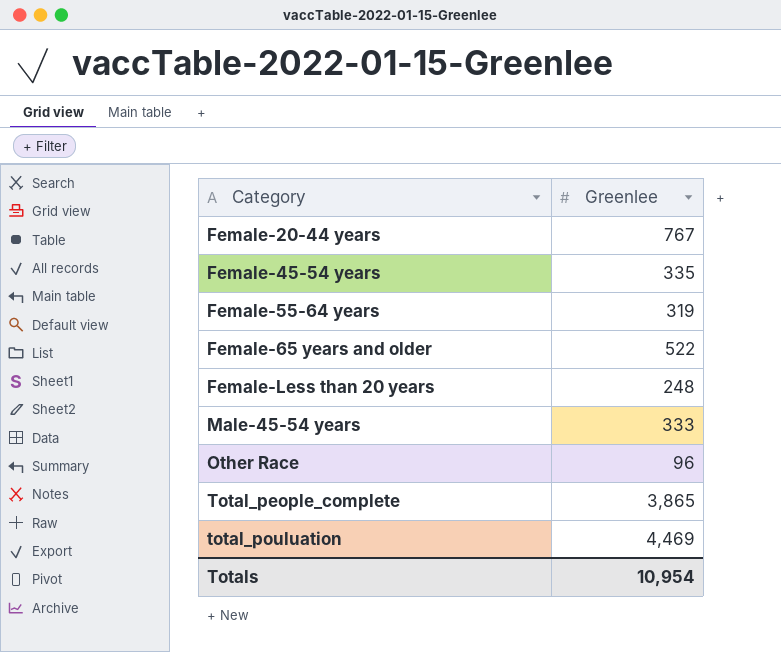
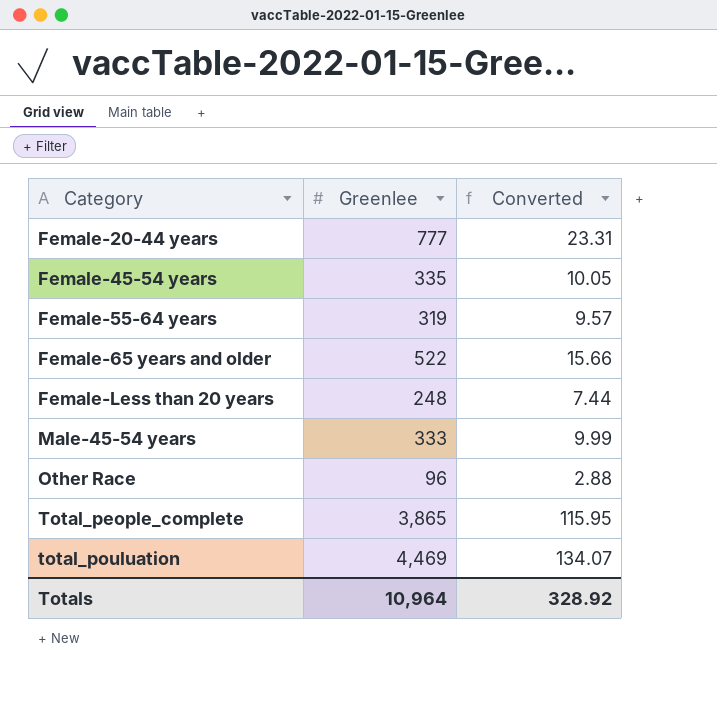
column Converted | formula: none -> [Greenlee] * 0.03
Female-20-44 years | Greenlee: 767 -> 777
Totals | Greenlee: 10,954 -> 10,964

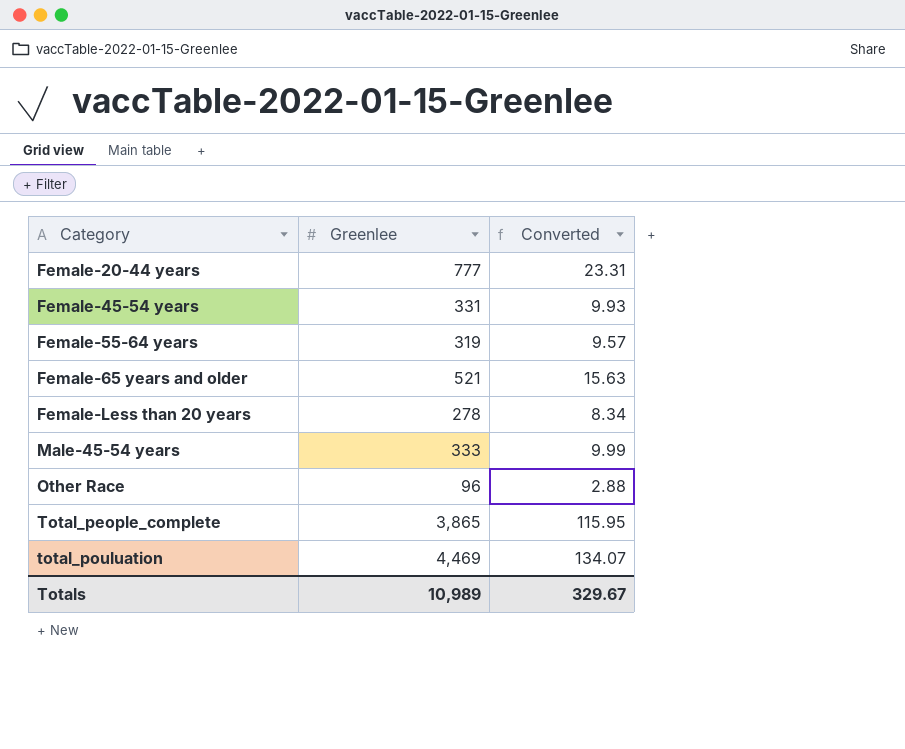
Female-45-54 years | Greenlee: 335 -> 331
Female-45-54 years | Converted: 10.05 -> 9.93
Female-65 years and older | Greenlee: 522 -> 521
Female-65 years and older | Converted: 15.66 -> 15.63
Female-Less than 20 years | Greenlee: 248 -> 278
Female-Less than 20 years | Converted: 7.44 -> 8.34
Totals | Greenlee: 10,964 -> 10,989
Totals | Converted: 328.92 -> 329.67

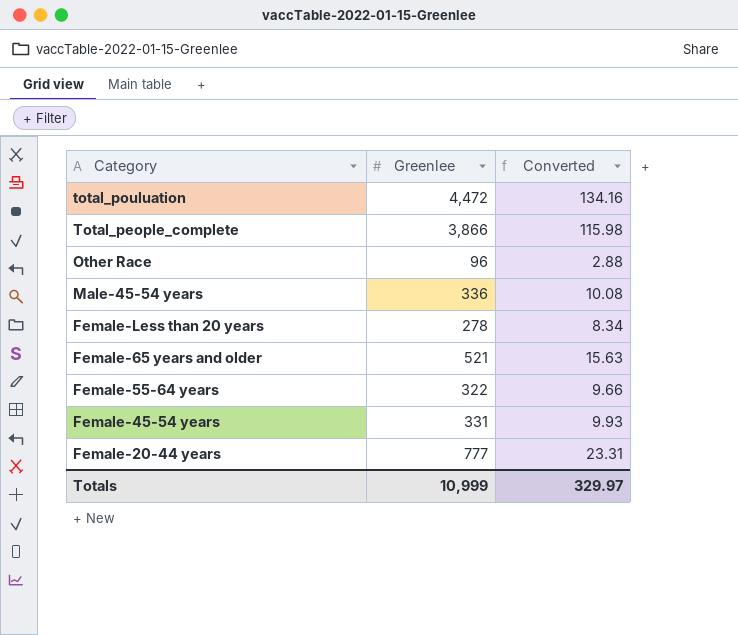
row order: Category ascending -> Category descending
total_pouluation | Greenlee: 4,469 -> 4,472
total_pouluation | Converted: 134.07 -> 134.16
Total_people_complete | Greenlee: 3,865 -> 3,866
Total_people_complete | Converted: 115.95 -> 115.98
Male-45-54 years | Greenlee: 333 -> 336
Male-45-54 years | Converted: 9.99 -> 10.08
Female-55-64 years | Greenlee: 319 -> 322
Female-55-64 years | Converted: 9.57 -> 9.66
Totals | Greenlee: 10,989 -> 10,999
Totals | Converted: 329.67 -> 329.97

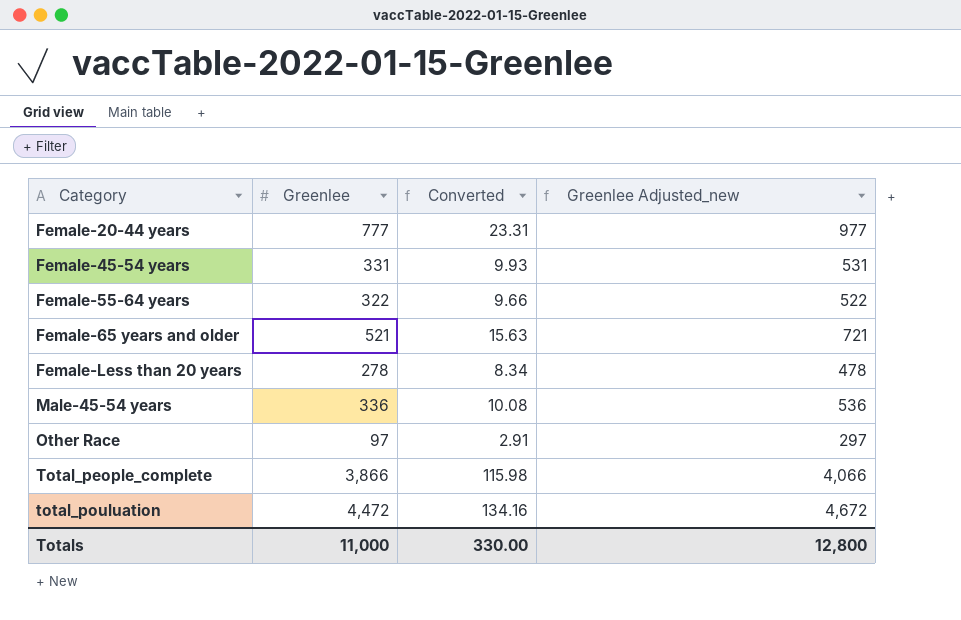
row order: Category descending -> Category ascending
column Greenlee Adjusted_new | formula: none -> [Greenlee] + 200
Other Race | Greenlee: 96 -> 97
Other Race | Converted: 2.88 -> 2.91
Totals | Greenlee: 10,999 -> 11,000
Totals | Converted: 329.97 -> 330.00

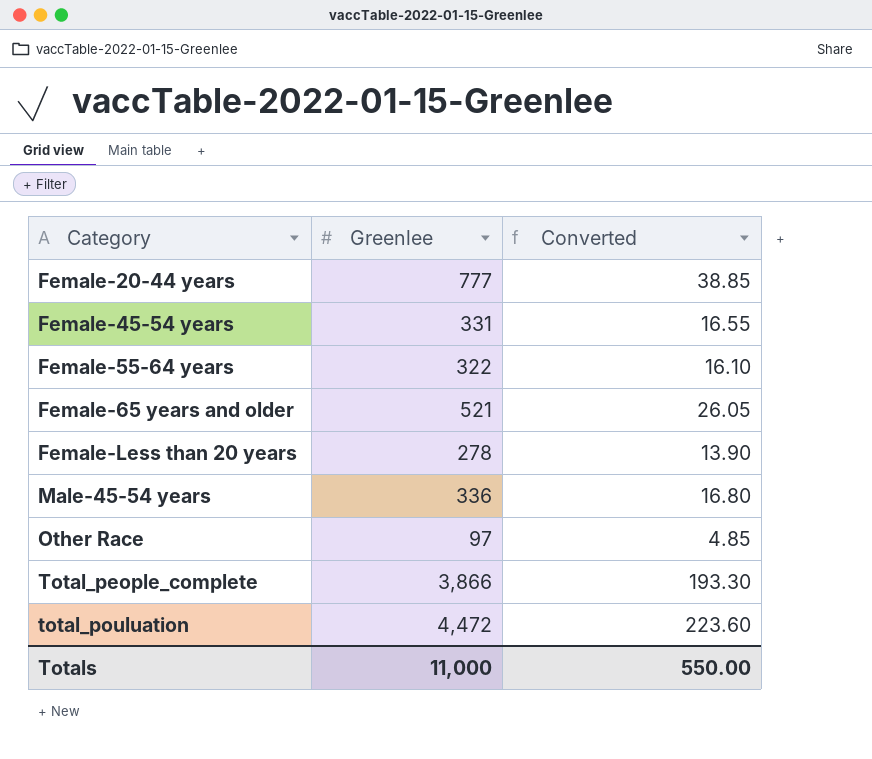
column Greenlee Adjusted_new | formula: [Greenlee] + 200 -> none
column Converted | formula: [Greenlee] * 0.03 -> [Greenlee] * 0.05
Totals | Converted: 330.00 -> 550.00

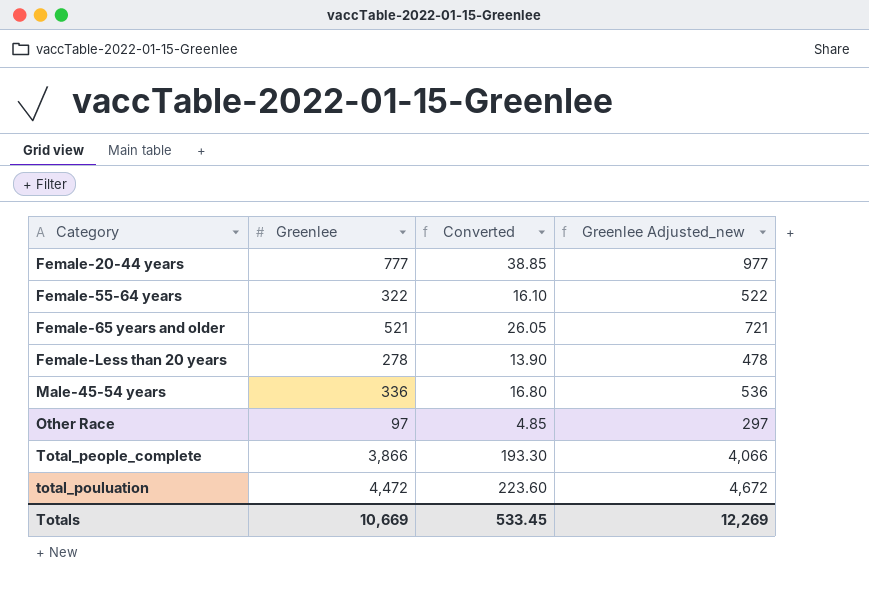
column Greenlee Adjusted_new | formula: none -> [Greenlee] + 200
row Female-45-54 years: 331 | 16.55 -> none
Totals | Greenlee: 11,000 -> 10,669
Totals | Converted: 550.00 -> 533.45

